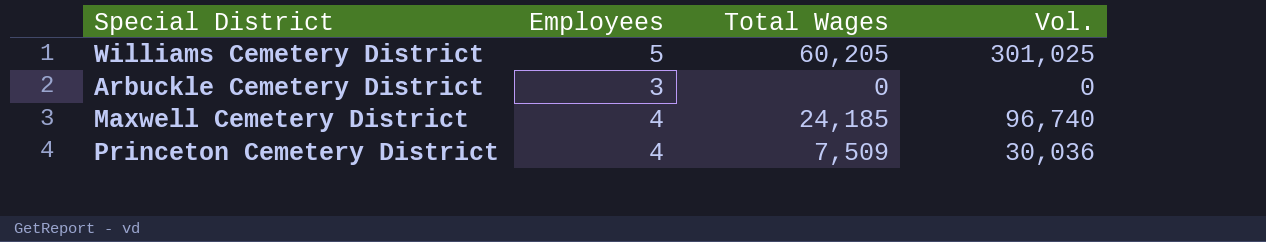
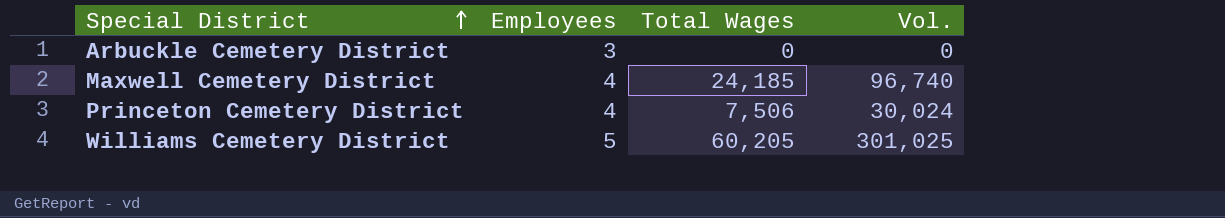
row order: none -> Special District ascending
Princeton Cemetery District | Total Wages: 7,509 -> 7,506
Princeton Cemetery District | Vol.: 30,036 -> 30,024

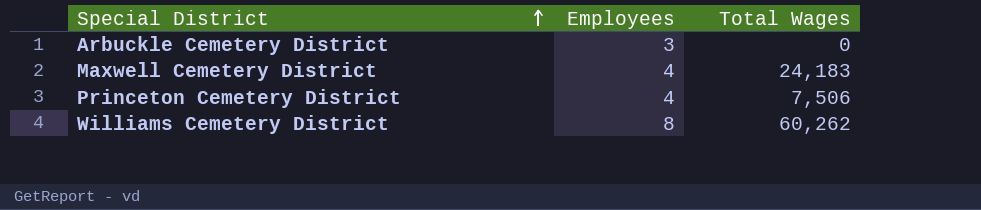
column Vol. | formula: [Employees] * [Total Wages] -> none
Maxwell Cemetery District | Total Wages: 24,185 -> 24,183
Williams Cemetery District | Employees: 5 -> 8
Williams Cemetery District | Total Wages: 60,205 -> 60,262

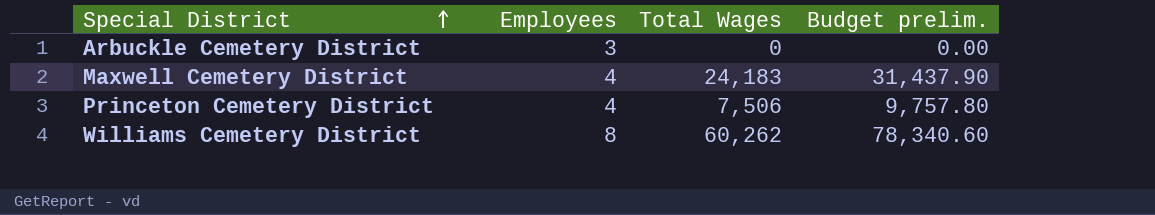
column Budget prelim. | formula: none -> [Total Wages] * 1.3

